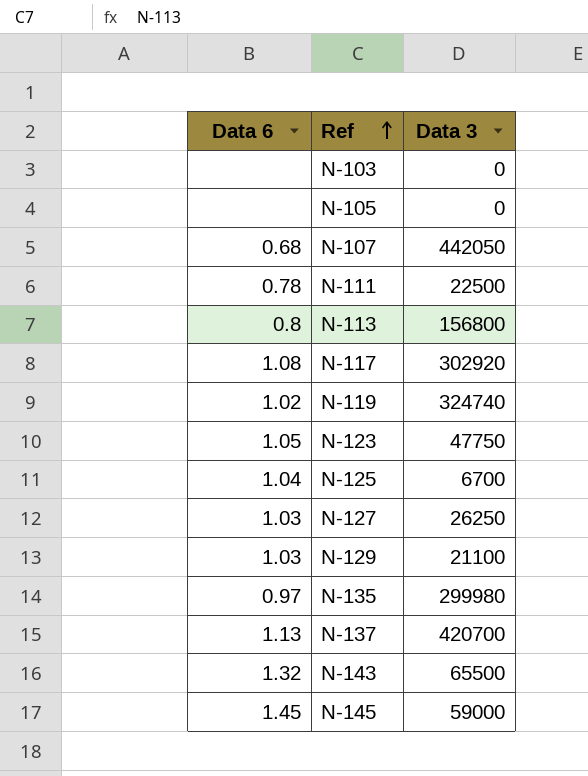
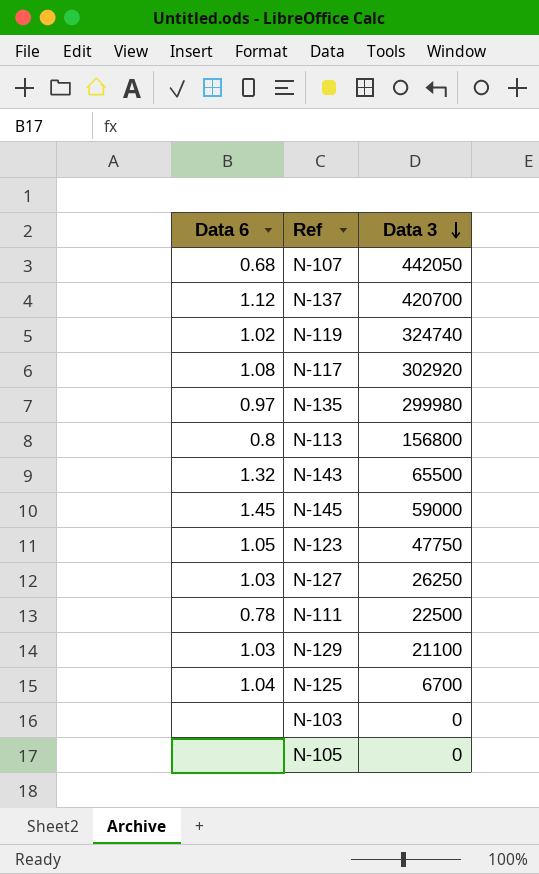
row order: Ref ascending -> Data 3 descending
N-137 | Data 6: 1.13 -> 1.12

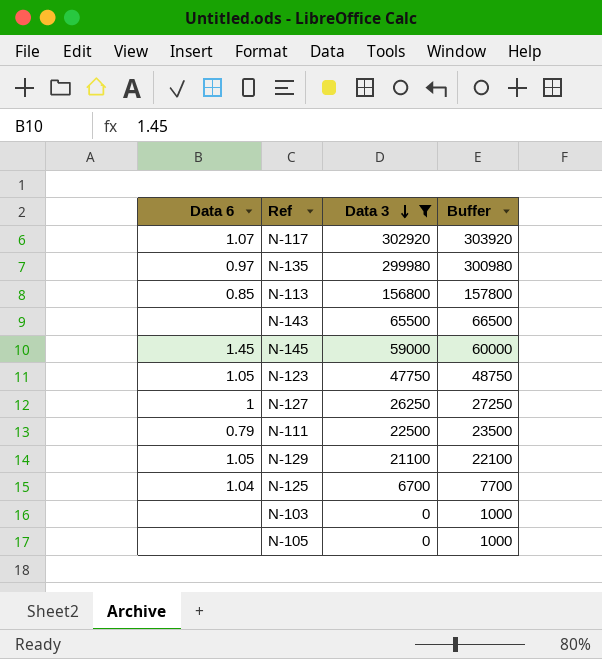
filter: none -> Data 3 <= 302920
column Buffer | formula: none -> [Data 3] + 1000
N-117 | Data 6: 1.08 -> 1.07
N-113 | Data 6: 0.8 -> 0.85
N-143 | Data 6: 1.32 -> none
N-127 | Data 6: 1.03 -> 1
N-111 | Data 6: 0.78 -> 0.79
N-129 | Data 6: 1.03 -> 1.05

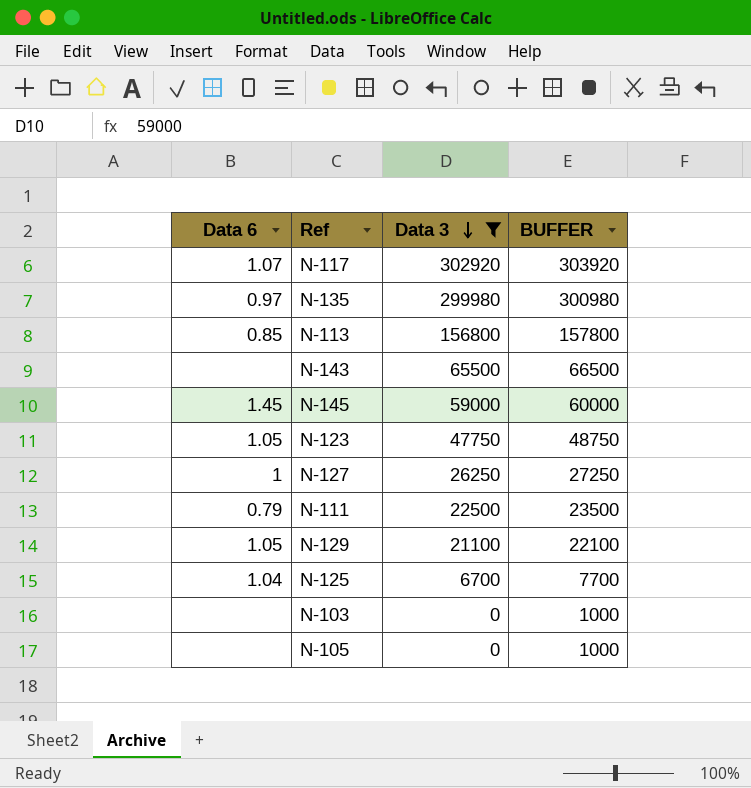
column name: Buffer -> BUFFER

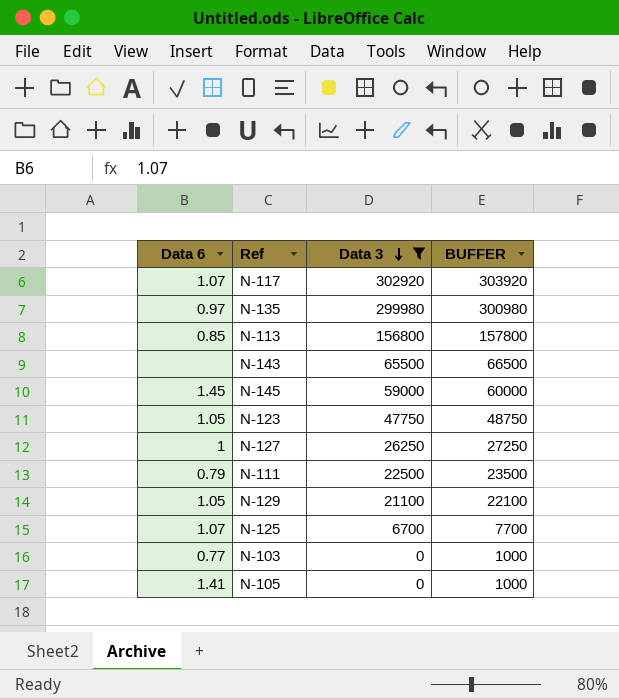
N-125 | Data 6: 1.04 -> 1.07
N-103 | Data 6: none -> 0.77
N-105 | Data 6: none -> 1.41

